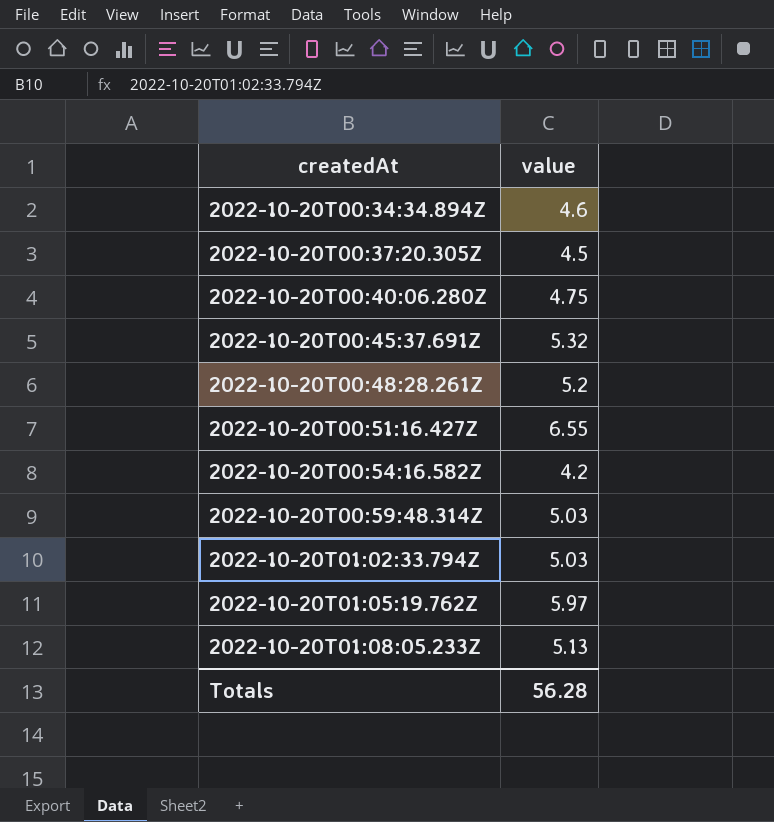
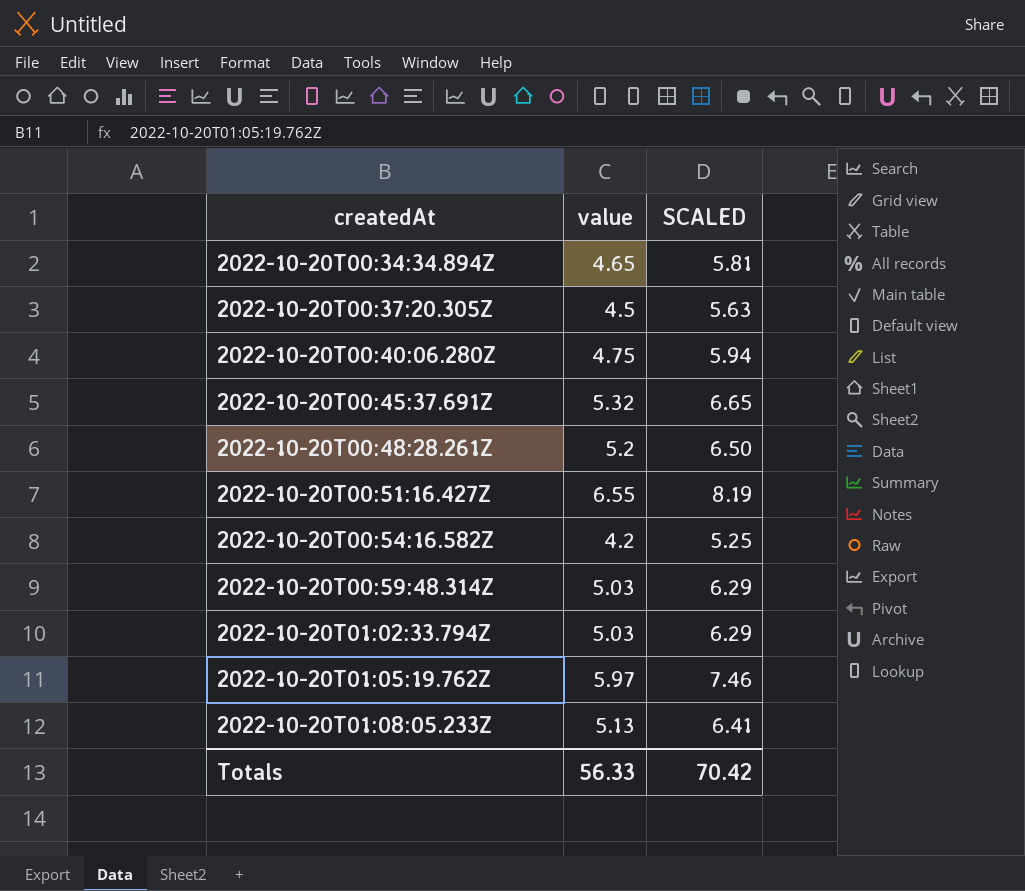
column SCALED | formula: none -> [value] * 1.25
2022-10-20T00:34:34.894Z | value: 4.6 -> 4.65
Totals | value: 56.28 -> 56.33

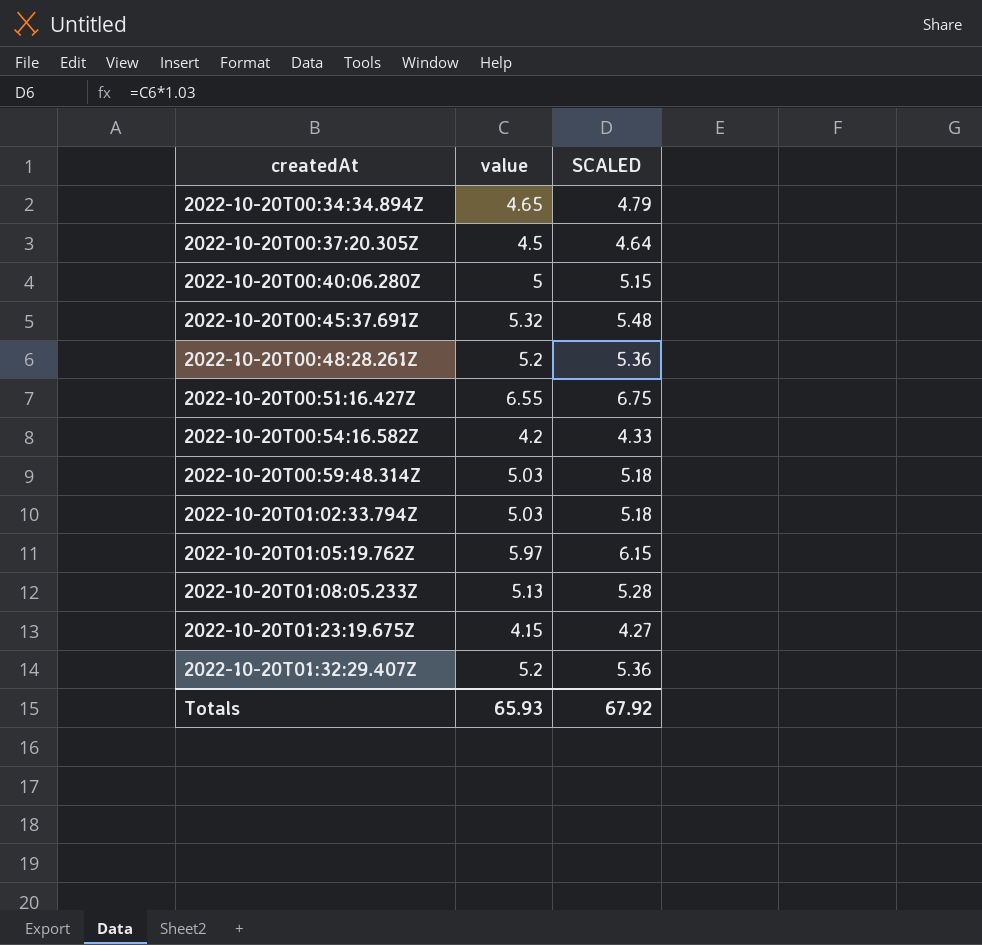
column SCALED | formula: [value] * 1.25 -> [value] * 1.03
2022-10-20T00:40:06.280Z | value: 4.75 -> 5
row 2022-10-20T01:23:19.675Z: none -> 4.15 | 4.27
row 2022-10-20T01:32:29.407Z: none -> 5.2 | 5.36
Totals | value: 56.33 -> 65.93
Totals | SCALED: 70.42 -> 67.92

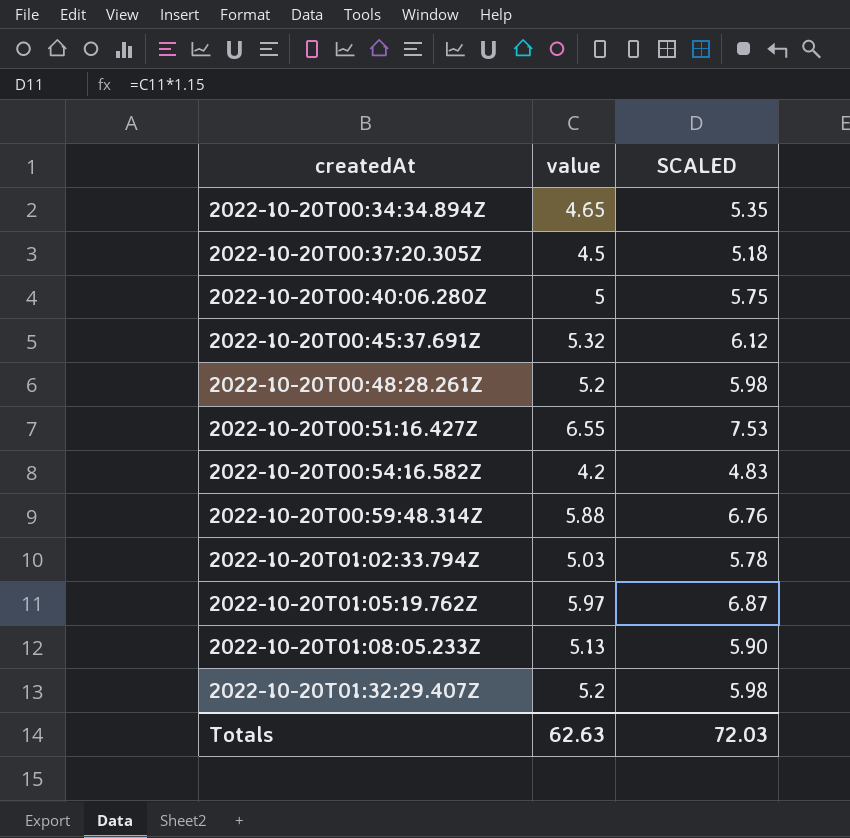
column SCALED | formula: [value] * 1.03 -> [value] * 1.15
row 2022-10-20T01:23:19.675Z: 4.15 | 4.27 -> none
2022-10-20T00:59:48.314Z | value: 5.03 -> 5.88
Totals | value: 65.93 -> 62.63
Totals | SCALED: 67.92 -> 72.03

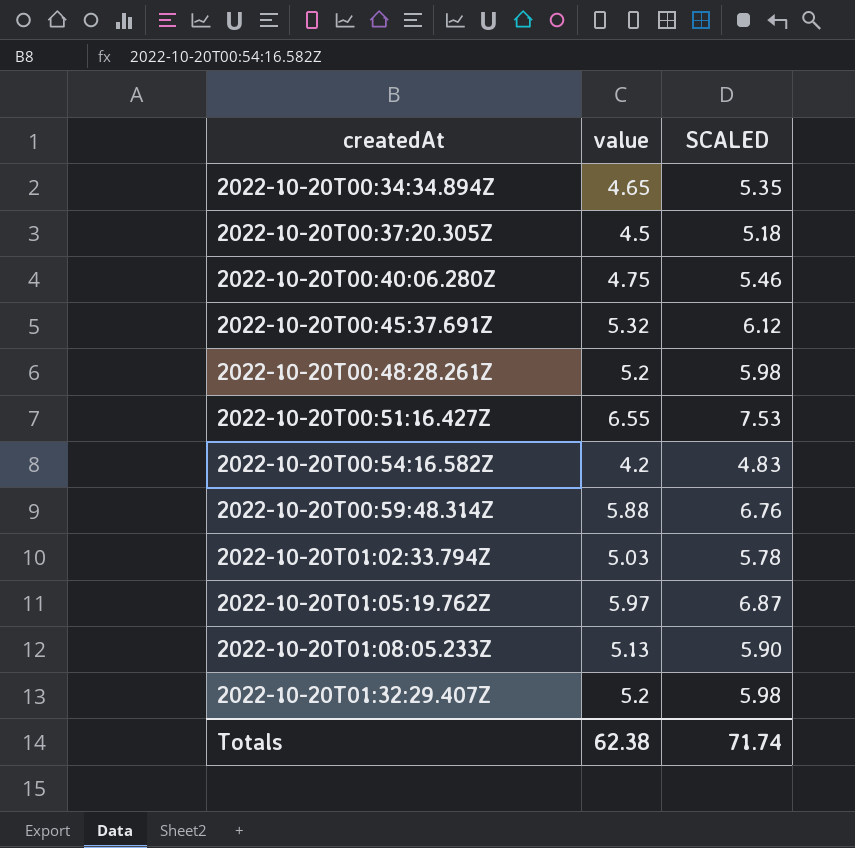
2022-10-20T00:40:06.280Z | value: 5 -> 4.75
2022-10-20T00:40:06.280Z | SCALED: 5.75 -> 5.46
Totals | value: 62.63 -> 62.38
Totals | SCALED: 72.03 -> 71.74

